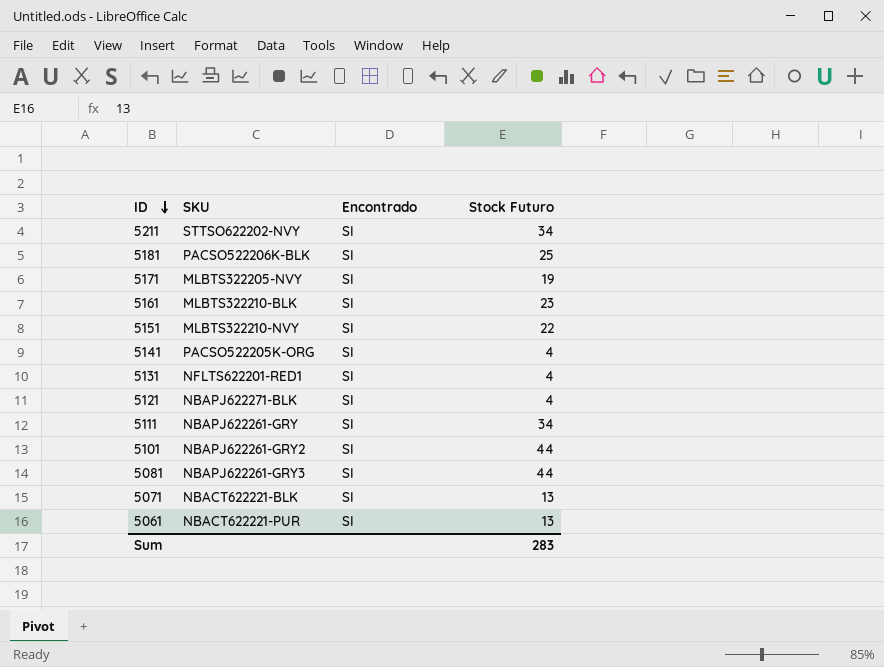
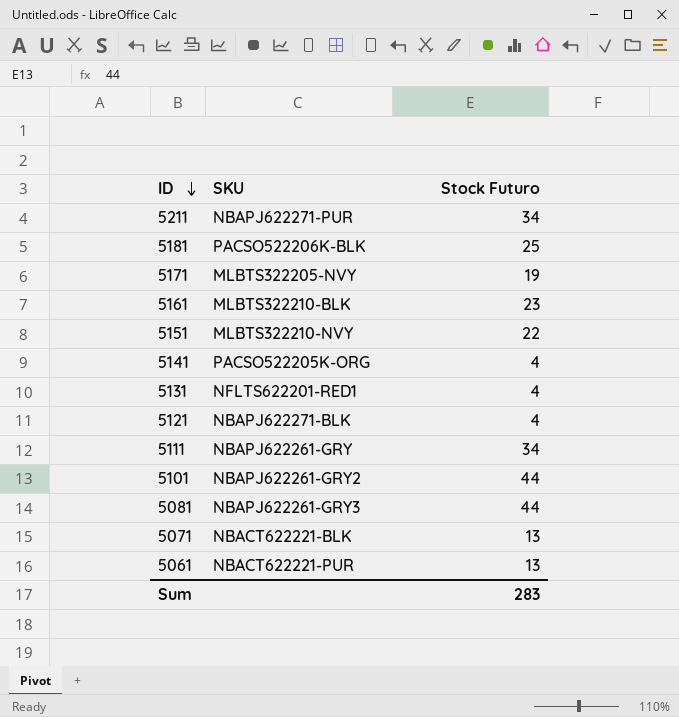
column Encontrado | position: 3 -> none
5211 | SKU: STTSO622202-NVY -> NBAPJ622271-PUR

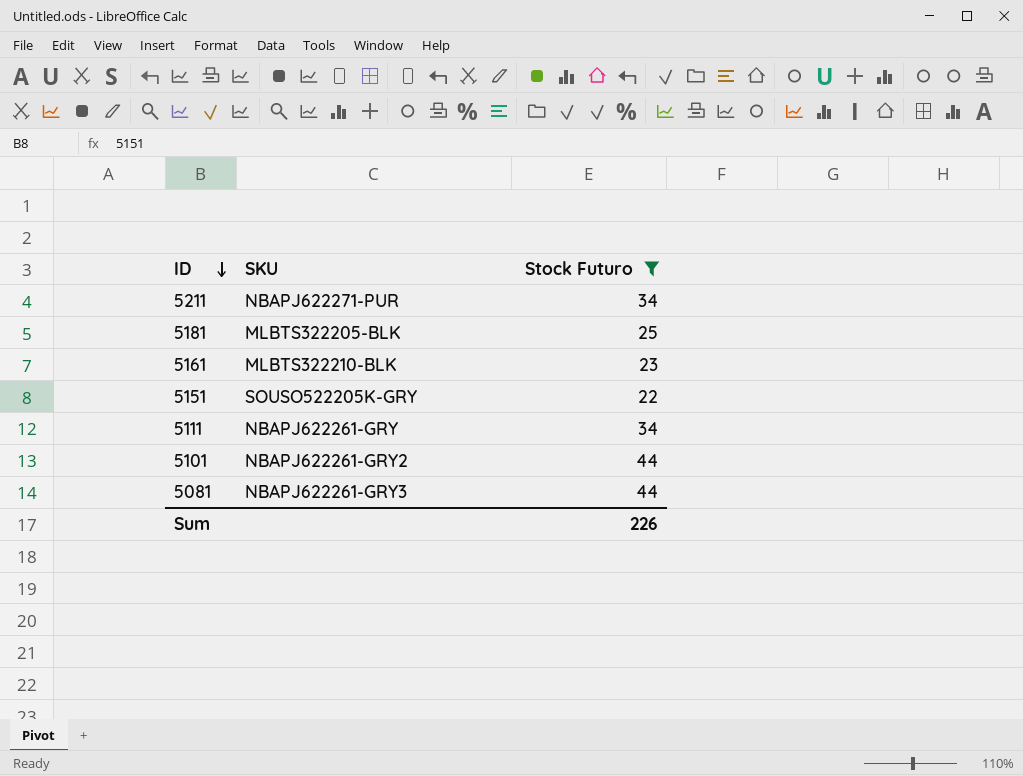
filter: none -> Stock Futuro >= 22
5181 | SKU: PACSO522206K-BLK -> MLBTS322205-BLK
5151 | SKU: MLBTS322210-NVY -> SOUSO522205K-GRY
Sum | Stock Futuro: 283 -> 226

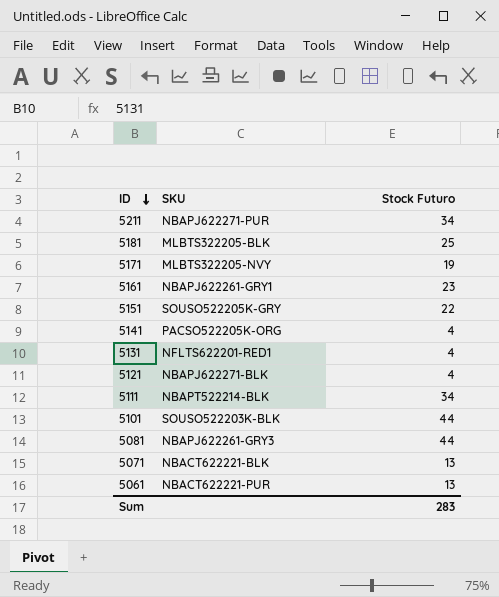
filter: Stock Futuro >= 22 -> none
5161 | SKU: MLBTS322210-BLK -> NBAPJ622261-GRY1
5111 | SKU: NBAPJ622261-GRY -> NBAPT522214-BLK
5101 | SKU: NBAPJ622261-GRY2 -> SOUSO522203K-BLK
Sum | Stock Futuro: 226 -> 283

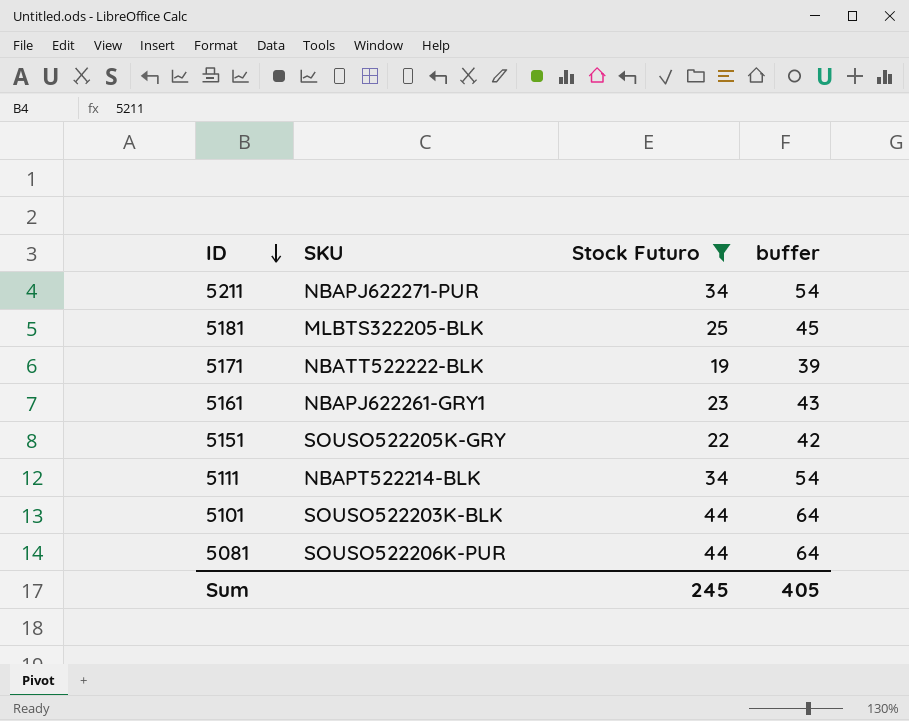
filter: none -> Stock Futuro >= 19
column buffer | formula: none -> [Stock Futuro] + 20
5171 | SKU: MLBTS322205-NVY -> NBATT522222-BLK
5081 | SKU: NBAPJ622261-GRY3 -> SOUSO522206K-PUR
Sum | Stock Futuro: 283 -> 245

